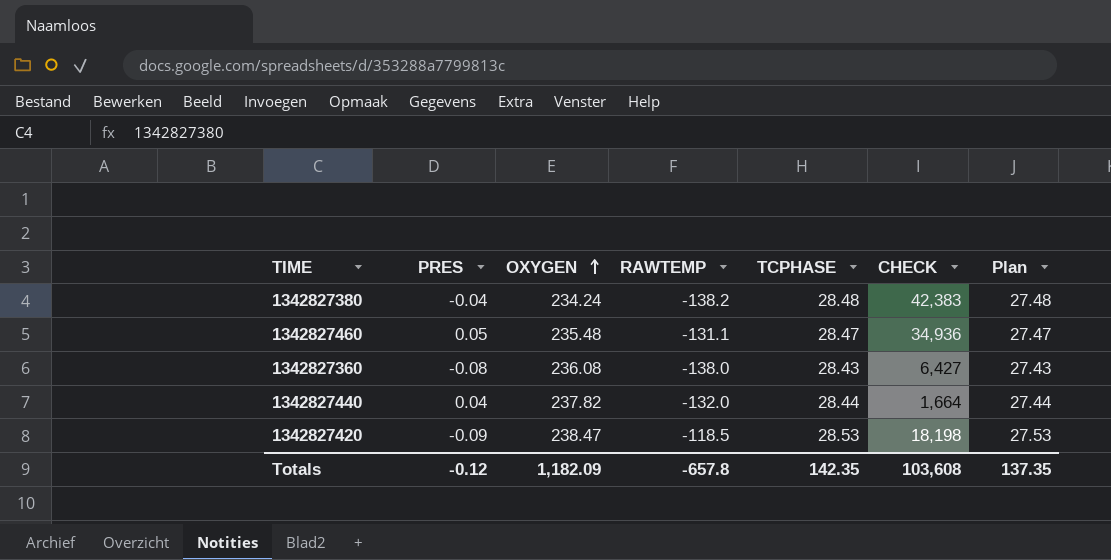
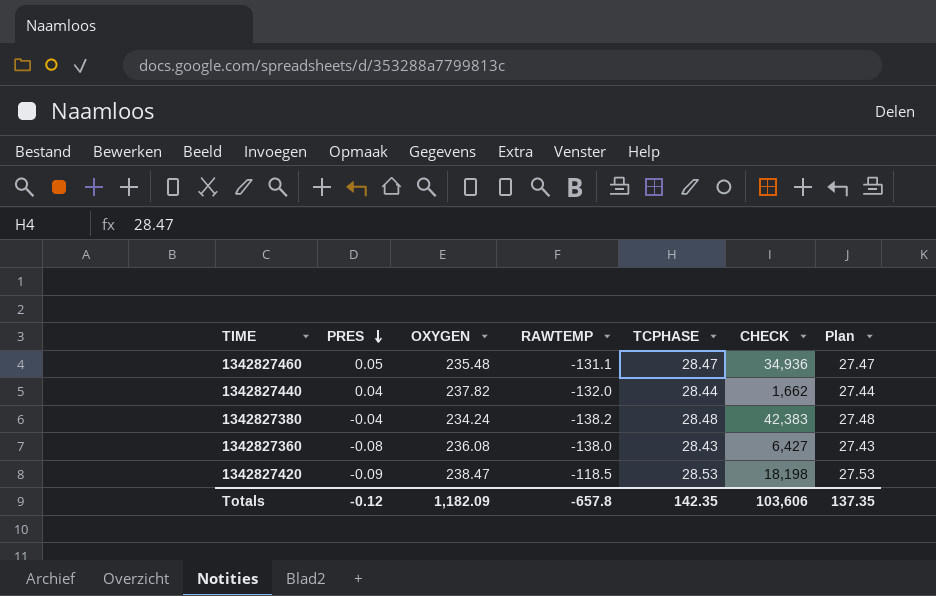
row order: OXYGEN ascending -> PRES descending
1342827440 | CHECK: 1,664 -> 1,662
Totals | CHECK: 103,608 -> 103,606

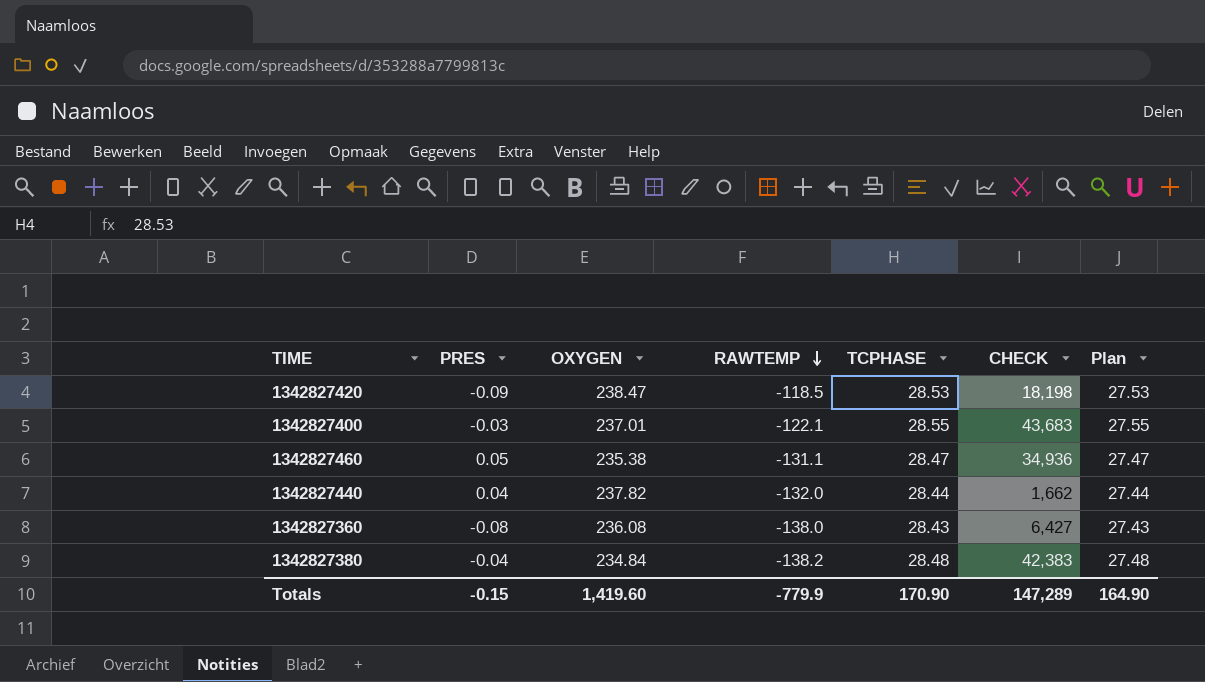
row order: PRES descending -> RAWTEMP descending
row 1342827400: none -> -0.03 | 237.01 | -122.1 | 28.55 | 43,683 | 27.55
1342827460 | OXYGEN: 235.48 -> 235.38
1342827380 | OXYGEN: 234.24 -> 234.84
Totals | PRES: -0.12 -> -0.15
Totals | OXYGEN: 1,182.09 -> 1,419.60
Totals | RAWTEMP: -657.8 -> -779.9
Totals | TCPHASE: 142.35 -> 170.90
Totals | CHECK: 103,606 -> 147,289
Totals | Plan: 137.35 -> 164.90

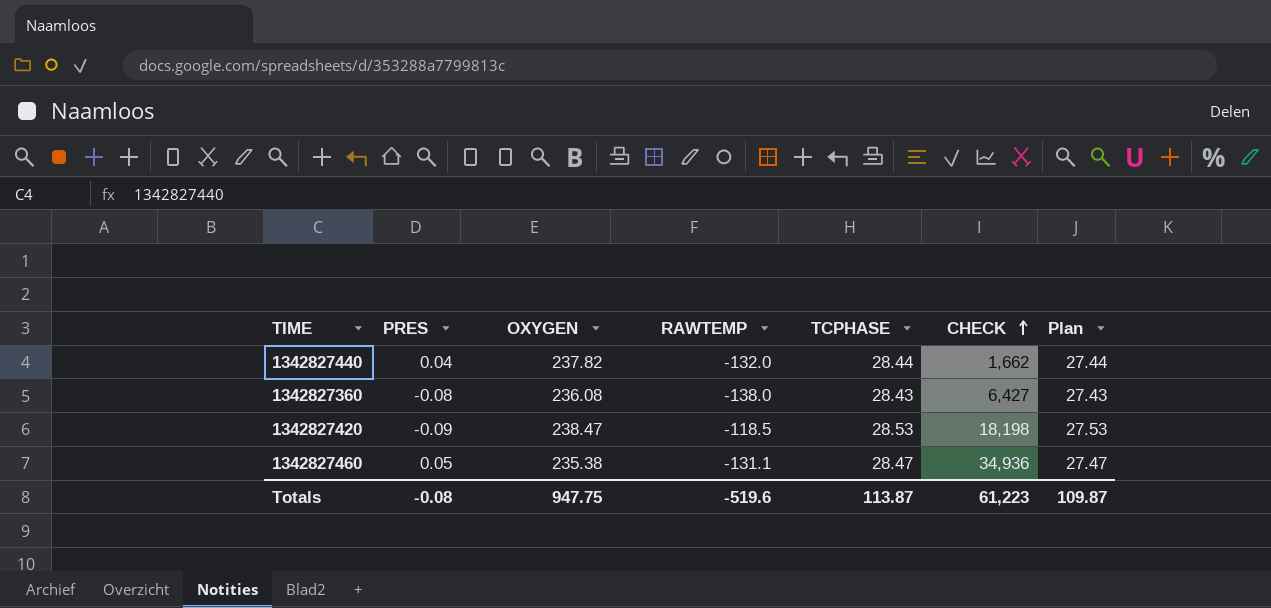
row order: RAWTEMP descending -> CHECK ascending
row 1342827400: -0.03 | 237.01 | -122.1 | 28.55 | 43,683 | 27.55 -> none
row 1342827380: -0.04 | 234.84 | -138.2 | 28.48 | 42,383 | 27.48 -> none
Totals | PRES: -0.15 -> -0.08
Totals | OXYGEN: 1,419.60 -> 947.75
Totals | RAWTEMP: -779.9 -> -519.6
Totals | TCPHASE: 170.90 -> 113.87
Totals | CHECK: 147,289 -> 61,223
Totals | Plan: 164.90 -> 109.87

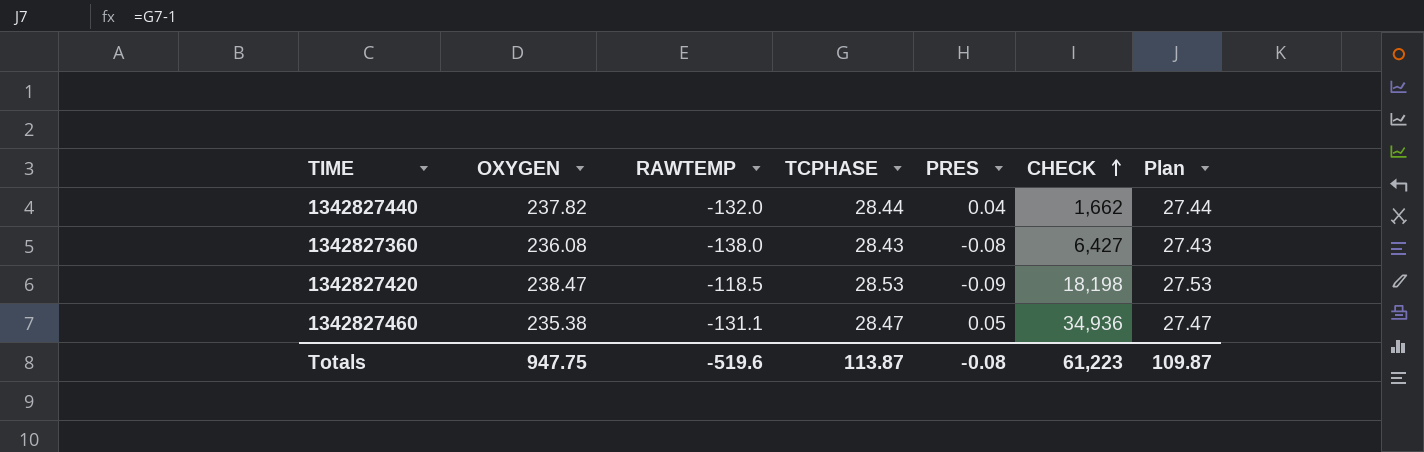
column PRES | position: 2 -> 5

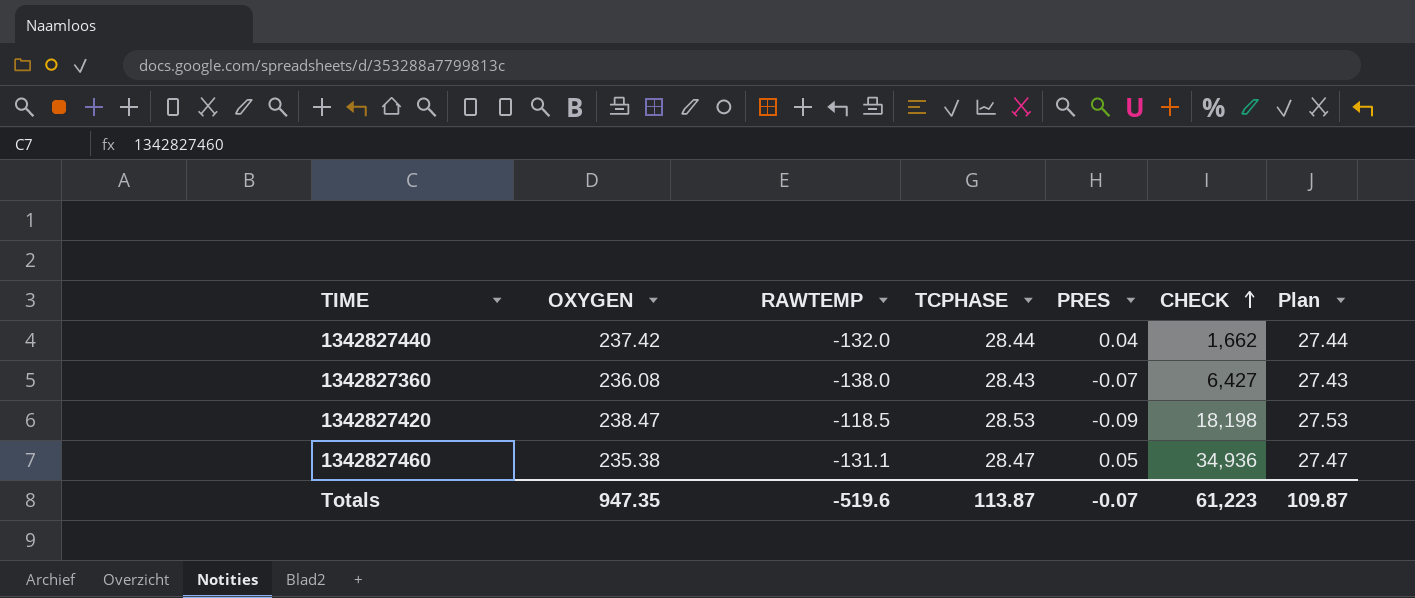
1342827440 | OXYGEN: 237.82 -> 237.42
1342827360 | PRES: -0.08 -> -0.07
Totals | OXYGEN: 947.75 -> 947.35
Totals | PRES: -0.08 -> -0.07

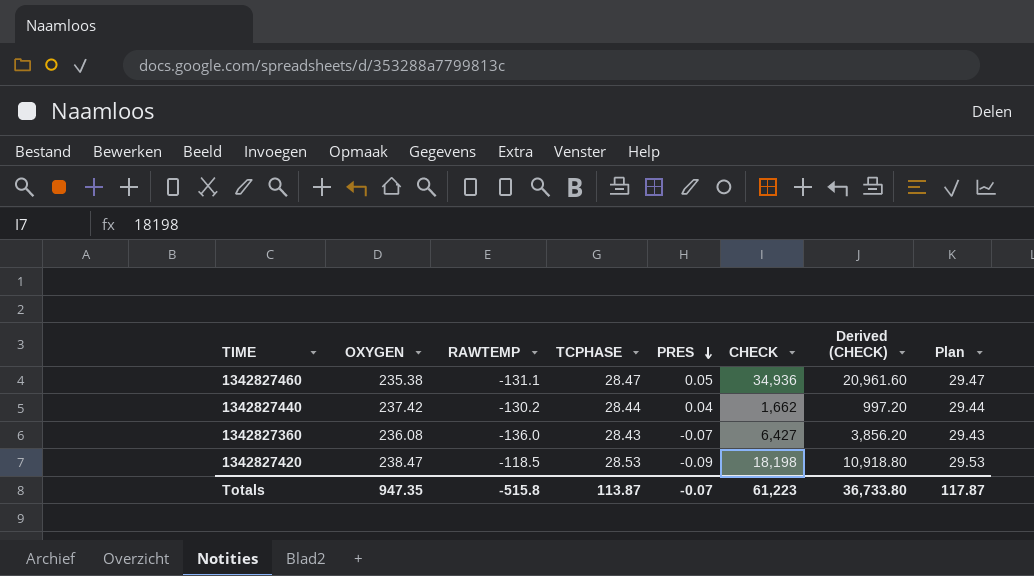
row order: CHECK ascending -> PRES descending
column Derived (CHECK) | formula: none -> [CHECK] * 0.6
column Plan | formula: [TCPHASE] - 1 -> [TCPHASE] + 1
1342827440 | RAWTEMP: -132.0 -> -130.2
1342827360 | RAWTEMP: -138.0 -> -136.0
Totals | RAWTEMP: -519.6 -> -515.8
Totals | Plan: 109.87 -> 117.87

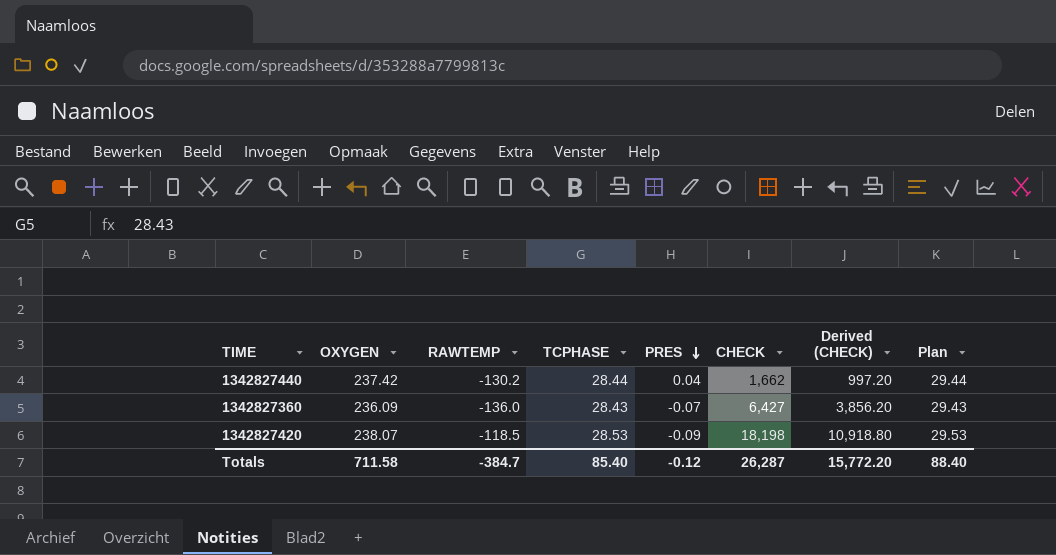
row 1342827460: 235.38 | -131.1 | 28.47 | 0.05 | 34,936 | 20,961.60 | 29.47 -> none
1342827360 | OXYGEN: 236.08 -> 236.09
1342827420 | OXYGEN: 238.47 -> 238.07
Totals | OXYGEN: 947.35 -> 711.58
Totals | RAWTEMP: -515.8 -> -384.7
Totals | TCPHASE: 113.87 -> 85.40
Totals | PRES: -0.07 -> -0.12
Totals | CHECK: 61,223 -> 26,287
Totals | Derived (CHECK): 36,733.80 -> 15,772.20
Totals | Plan: 117.87 -> 88.40

